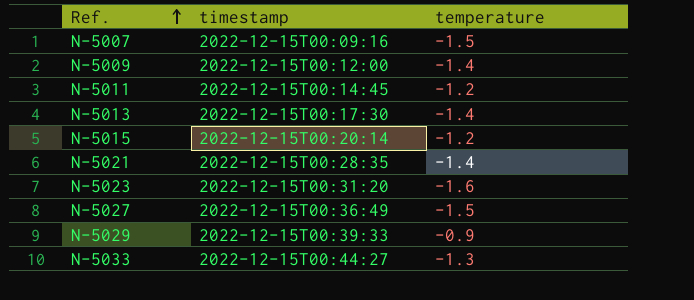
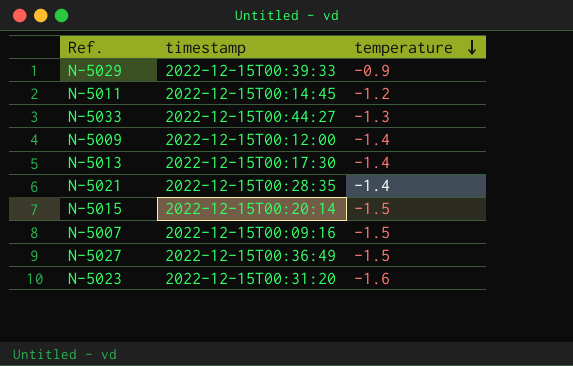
row order: Ref. ascending -> temperature descending
N-5015 | temperature: -1.2 -> -1.5

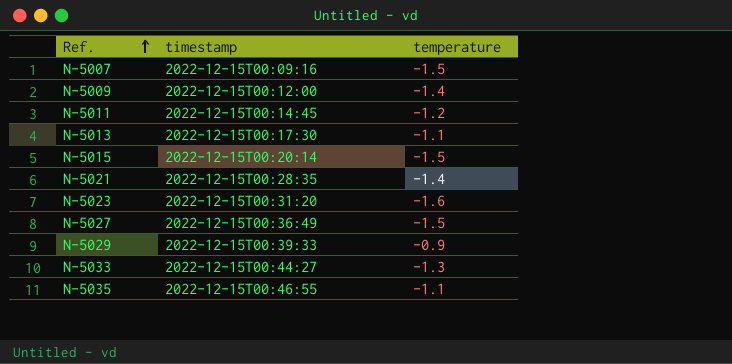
row order: temperature descending -> Ref. ascending
N-5013 | temperature: -1.4 -> -1.1
row N-5035: none -> 2022-12-15T00:46:55 | -1.1

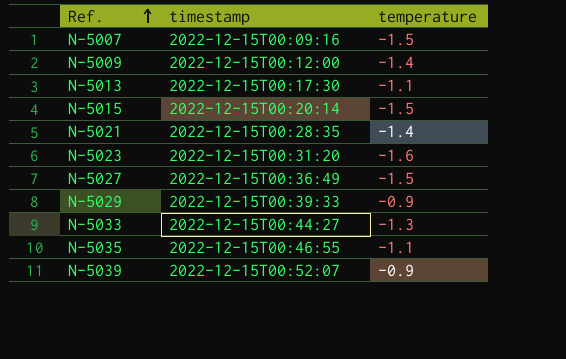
row N-5011: 2022-12-15T00:14:45 | -1.2 -> none
row N-5039: none -> 2022-12-15T00:52:07 | -0.9

